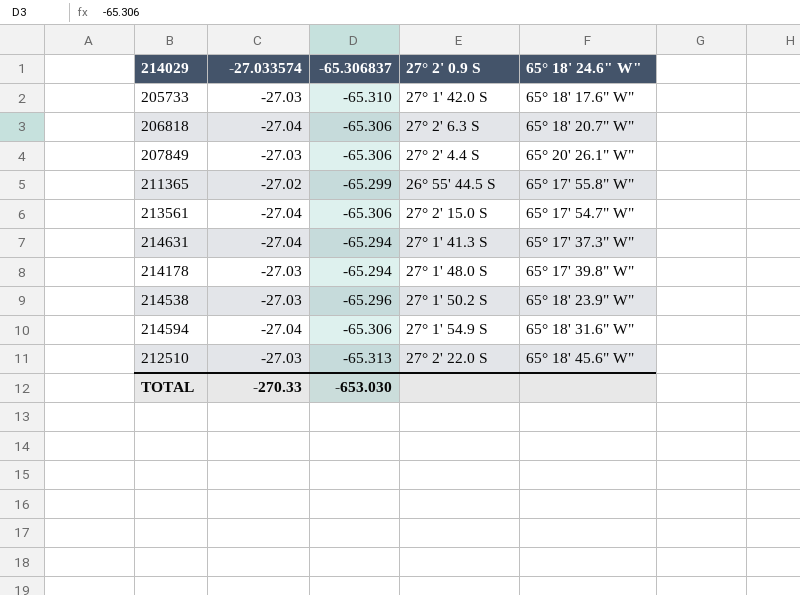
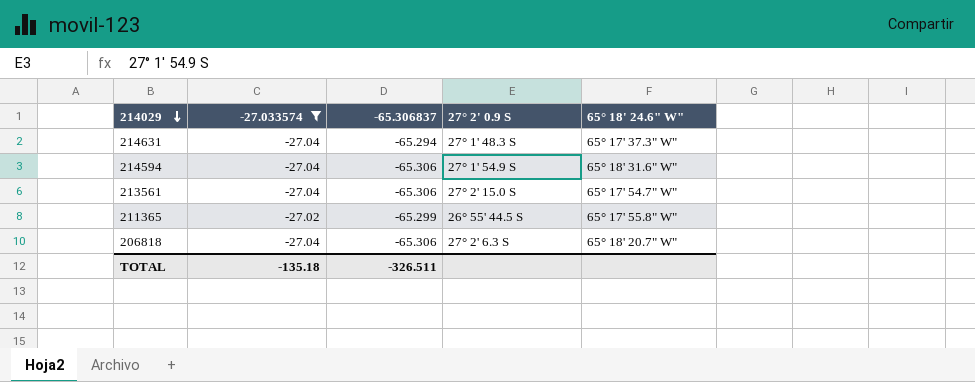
filter: none -> -27.033574 != -27.03
row order: none -> 214029 descending
214631 | 27° 2' 0.9 S: 27° 1' 41.3 S -> 27° 1' 48.3 S
TOTAL | -27.033574: -270.33 -> -135.18
TOTAL | -65.306837: -653.030 -> -326.511

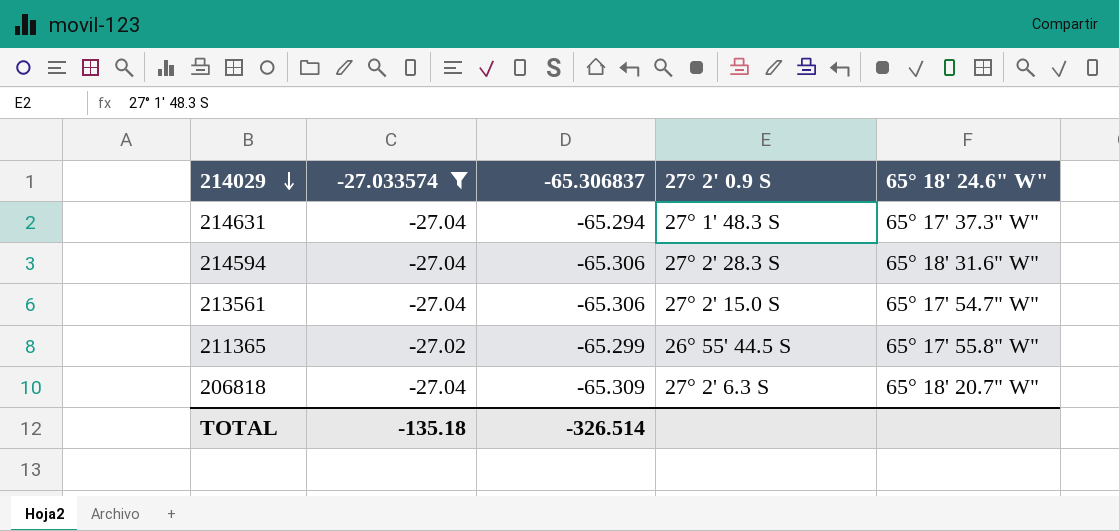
214594 | 27° 2' 0.9 S: 27° 1' 54.9 S -> 27° 2' 28.3 S
206818 | -65.306837: -65.306 -> -65.309
TOTAL | -65.306837: -326.511 -> -326.514

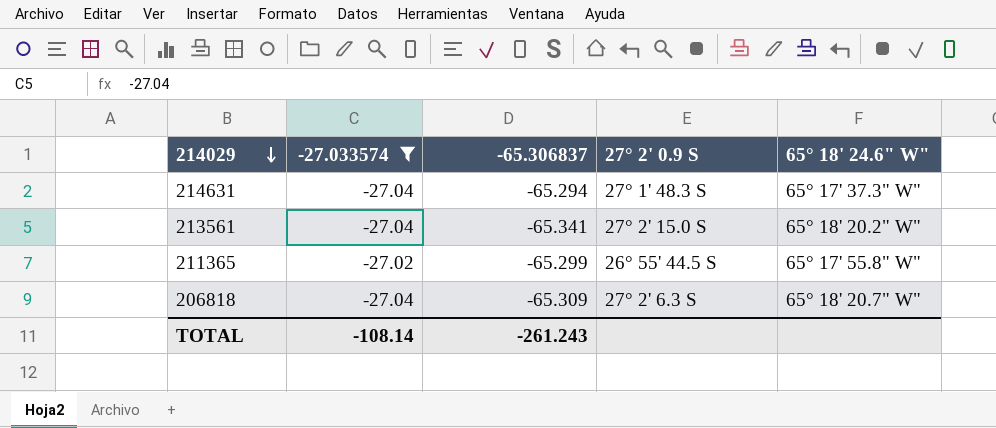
row 214594: -27.04 | -65.306 | 27° 2' 28.3 S | 65° 18' 31.6" W" -> none
213561 | -65.306837: -65.306 -> -65.341
213561 | 65° 18' 24.6" W": 65° 17' 54.7" W" -> 65° 18' 20.2" W"
TOTAL | -27.033574: -135.18 -> -108.14
TOTAL | -65.306837: -326.514 -> -261.243

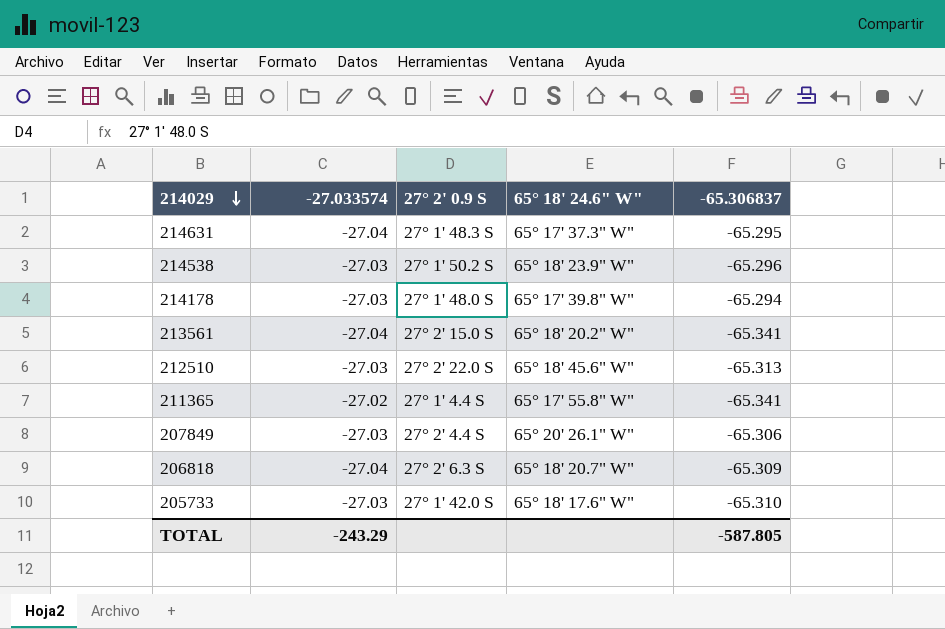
filter: -27.033574 != -27.03 -> none
column -65.306837 | position: 3 -> 5
214631 | -65.306837: -65.294 -> -65.295
211365 | 27° 2' 0.9 S: 26° 55' 44.5 S -> 27° 1' 4.4 S
211365 | -65.306837: -65.299 -> -65.341
TOTAL | -27.033574: -108.14 -> -243.29
TOTAL | -65.306837: -261.243 -> -587.805

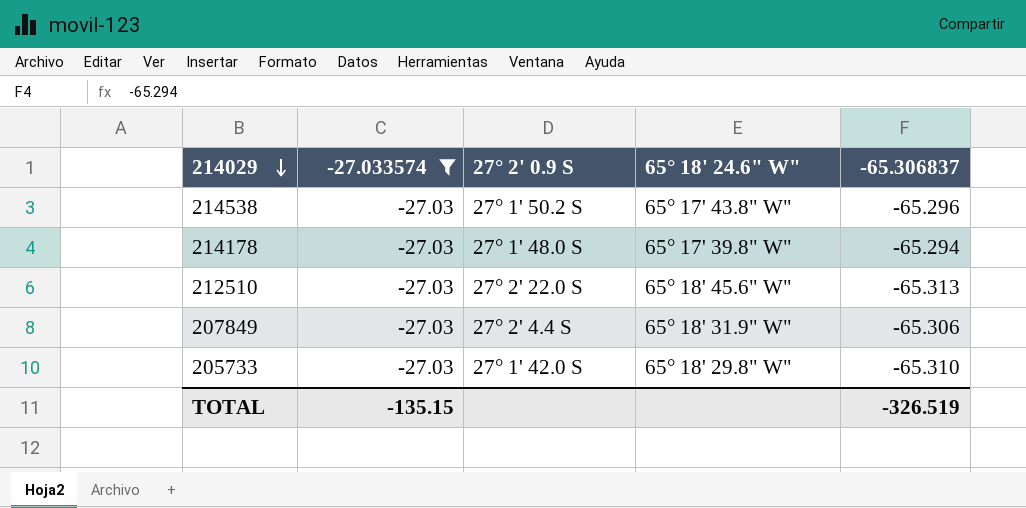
filter: none -> -27.033574 = -27.03
214538 | 65° 18' 24.6" W": 65° 18' 23.9" W" -> 65° 17' 43.8" W"
207849 | 65° 18' 24.6" W": 65° 20' 26.1" W" -> 65° 18' 31.9" W"
205733 | 65° 18' 24.6" W": 65° 18' 17.6" W" -> 65° 18' 29.8" W"
TOTAL | -27.033574: -243.29 -> -135.15
TOTAL | -65.306837: -587.805 -> -326.519

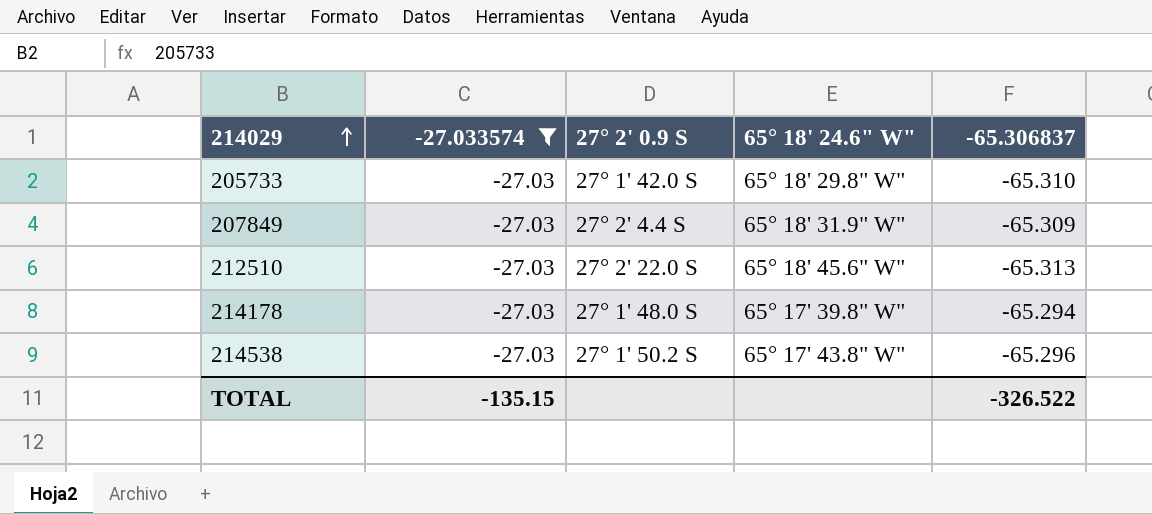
row order: 214029 descending -> 214029 ascending
207849 | -65.306837: -65.306 -> -65.309
TOTAL | -65.306837: -326.519 -> -326.522

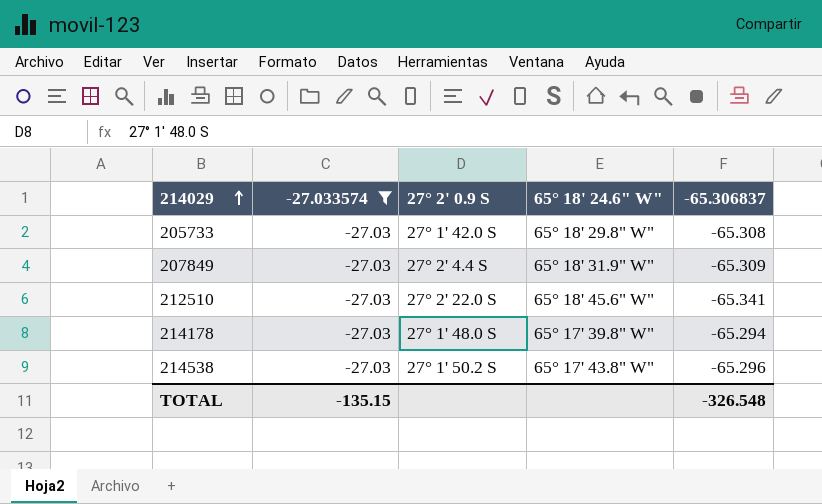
205733 | -65.306837: -65.310 -> -65.308
212510 | -65.306837: -65.313 -> -65.341
TOTAL | -65.306837: -326.522 -> -326.548

